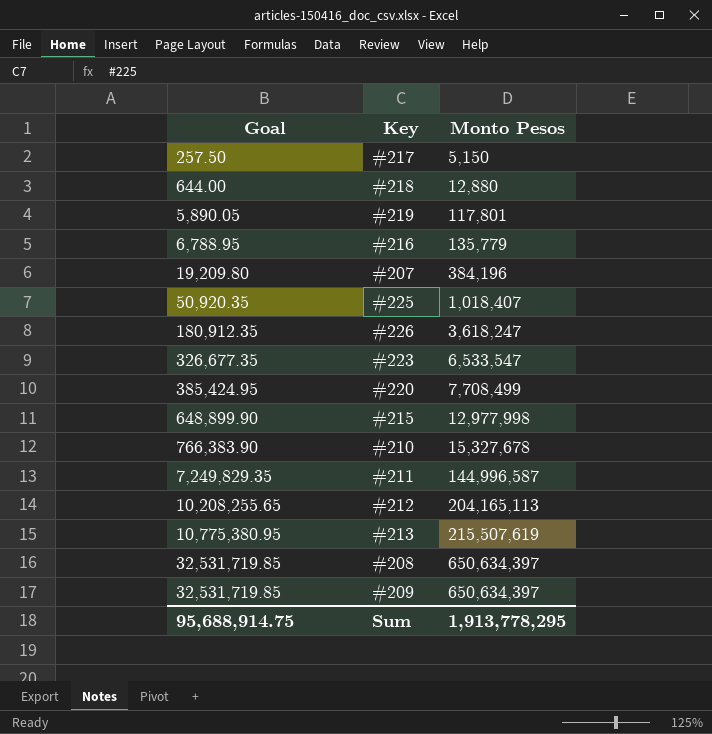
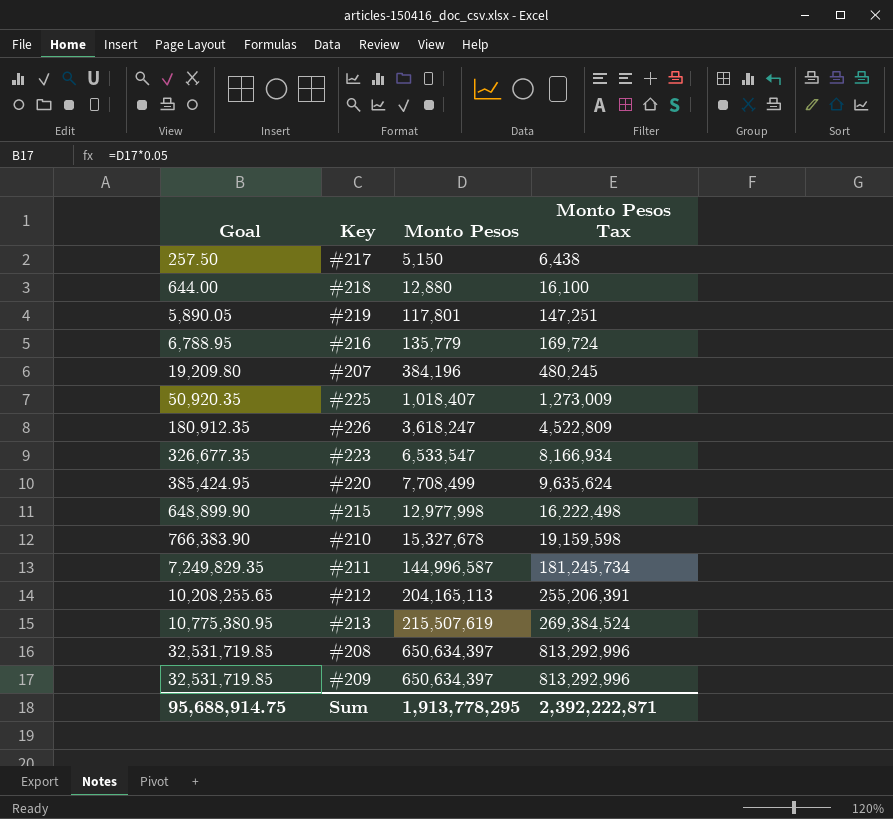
column Monto Pesos Tax | formula: none -> [Monto Pesos] * 1.25

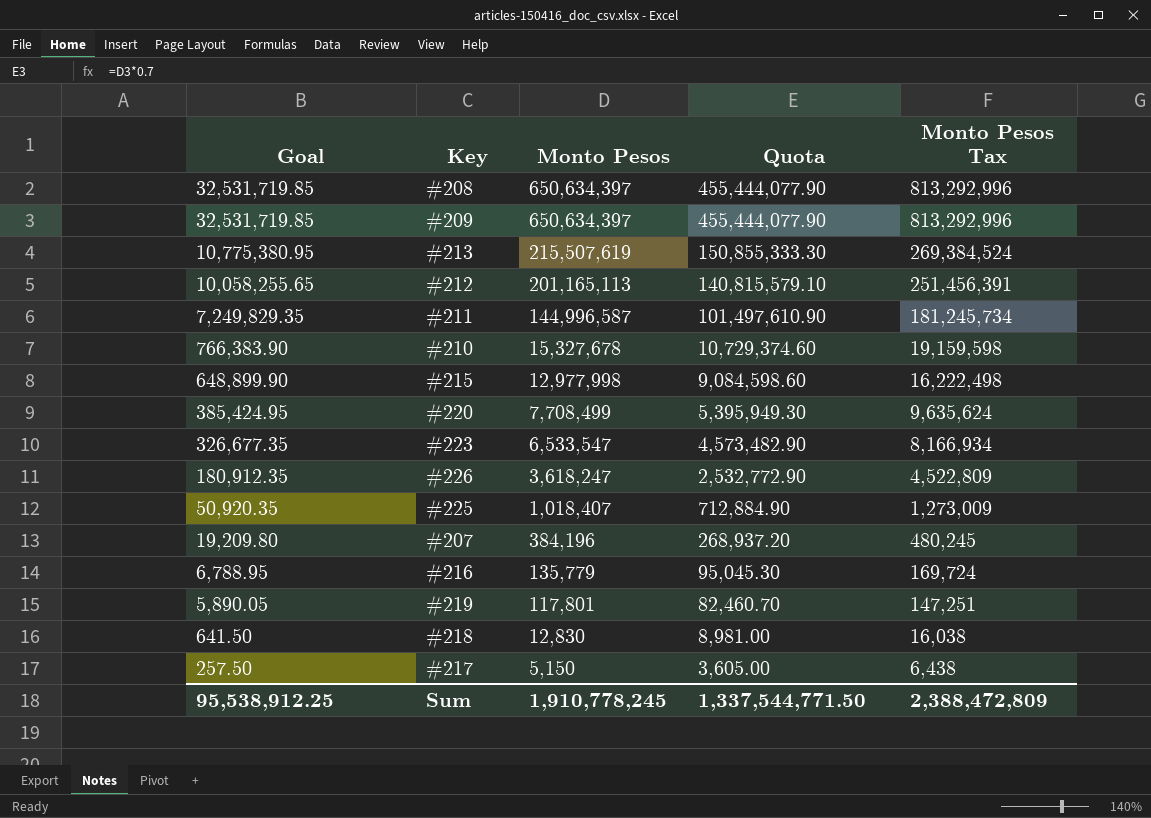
row order: Goal ascending -> Goal descending
column Quota | formula: none -> [Monto Pesos] * 0.7
#212 | Goal: 10,208,255.65 -> 10,058,255.65
#212 | Monto Pesos: 204,165,113 -> 201,165,113
#212 | Monto Pesos Tax: 255,206,391 -> 251,456,391
#218 | Goal: 644.00 -> 641.50
#218 | Monto Pesos: 12,880 -> 12,830
#218 | Monto Pesos Tax: 16,100 -> 16,038
Sum | Goal: 95,688,914.75 -> 95,538,912.25
Sum | Monto Pesos: 1,913,778,295 -> 1,910,778,245
Sum | Monto Pesos Tax: 2,392,222,871 -> 2,388,472,809

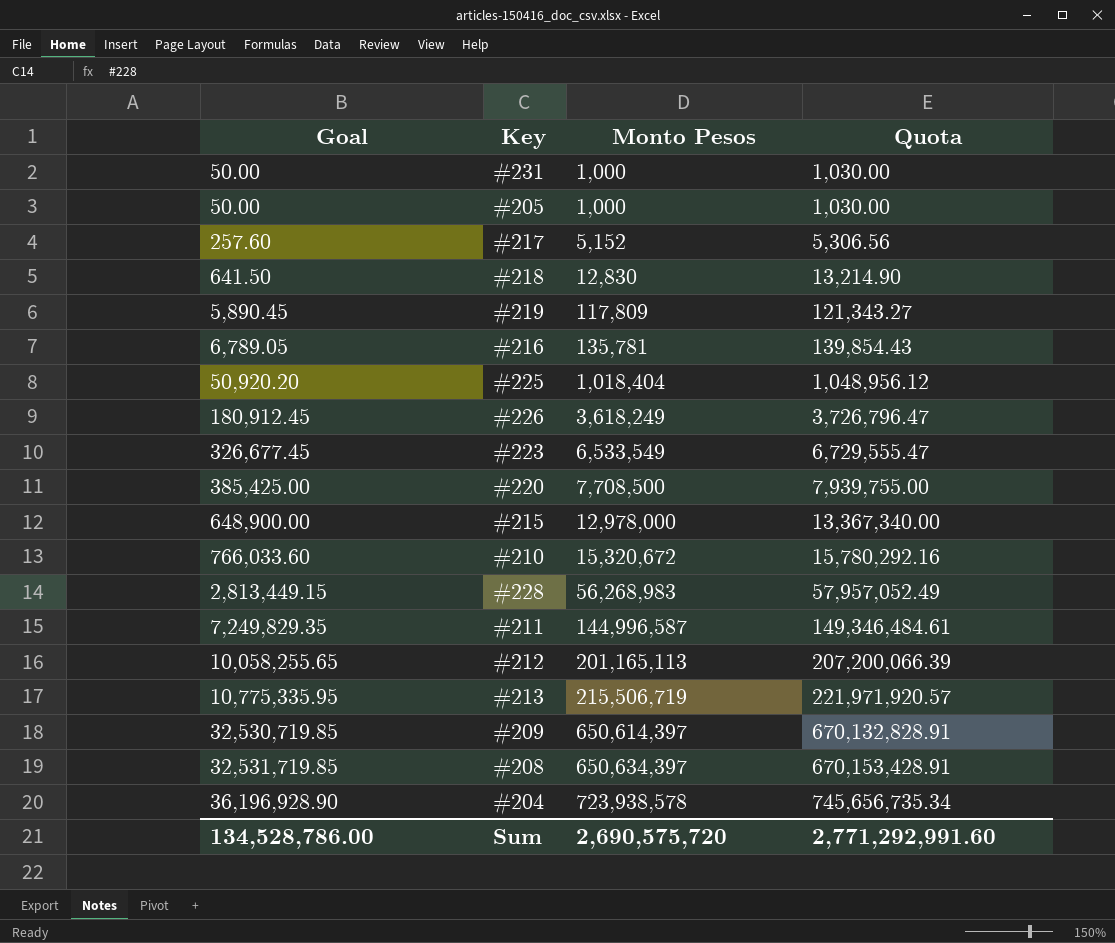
row order: Goal descending -> Goal ascending
column Monto Pesos Tax | formula: [Monto Pesos] * 1.25 -> none
column Quota | formula: [Monto Pesos] * 0.7 -> [Monto Pesos] * 1.03
row #207: 19,209.80 | 384,196 | 268,937.20 | 480,245 -> none
row #231: none -> 50.00 | 1,000 | 1,030.00
row #205: none -> 50.00 | 1,000 | 1,030.00
#217 | Goal: 257.50 -> 257.60
#217 | Monto Pesos: 5,150 -> 5,152
#219 | Goal: 5,890.05 -> 5,890.45
#219 | Monto Pesos: 117,801 -> 117,809
#216 | Goal: 6,788.95 -> 6,789.05
#216 | Monto Pesos: 135,779 -> 135,781
#225 | Goal: 50,920.35 -> 50,920.20
#225 | Monto Pesos: 1,018,407 -> 1,018,404
#226 | Goal: 180,912.35 -> 180,912.45
#226 | Monto Pesos: 3,618,247 -> 3,618,249
#223 | Goal: 326,677.35 -> 326,677.45
#223 | Monto Pesos: 6,533,547 -> 6,533,549
#220 | Goal: 385,424.95 -> 385,425.00
#220 | Monto Pesos: 7,708,499 -> 7,708,500
#215 | Goal: 648,899.90 -> 648,900.00
#215 | Monto Pesos: 12,977,998 -> 12,978,000
#210 | Goal: 766,383.90 -> 766,033.60
#210 | Monto Pesos: 15,327,678 -> 15,320,672
row #228: none -> 2,813,449.15 | 56,268,983 | 57,957,052.49
#213 | Goal: 10,775,380.95 -> 10,775,335.95
#213 | Monto Pesos: 215,507,619 -> 215,506,719
#209 | Goal: 32,531,719.85 -> 32,530,719.85
#209 | Monto Pesos: 650,634,397 -> 650,614,397
row #204: none -> 36,196,928.90 | 723,938,578 | 745,656,735.34
Sum | Goal: 95,538,912.25 -> 134,528,786.00
Sum | Monto Pesos: 1,910,778,245 -> 2,690,575,720
Sum | Quota: 1,337,544,771.50 -> 2,771,292,991.60

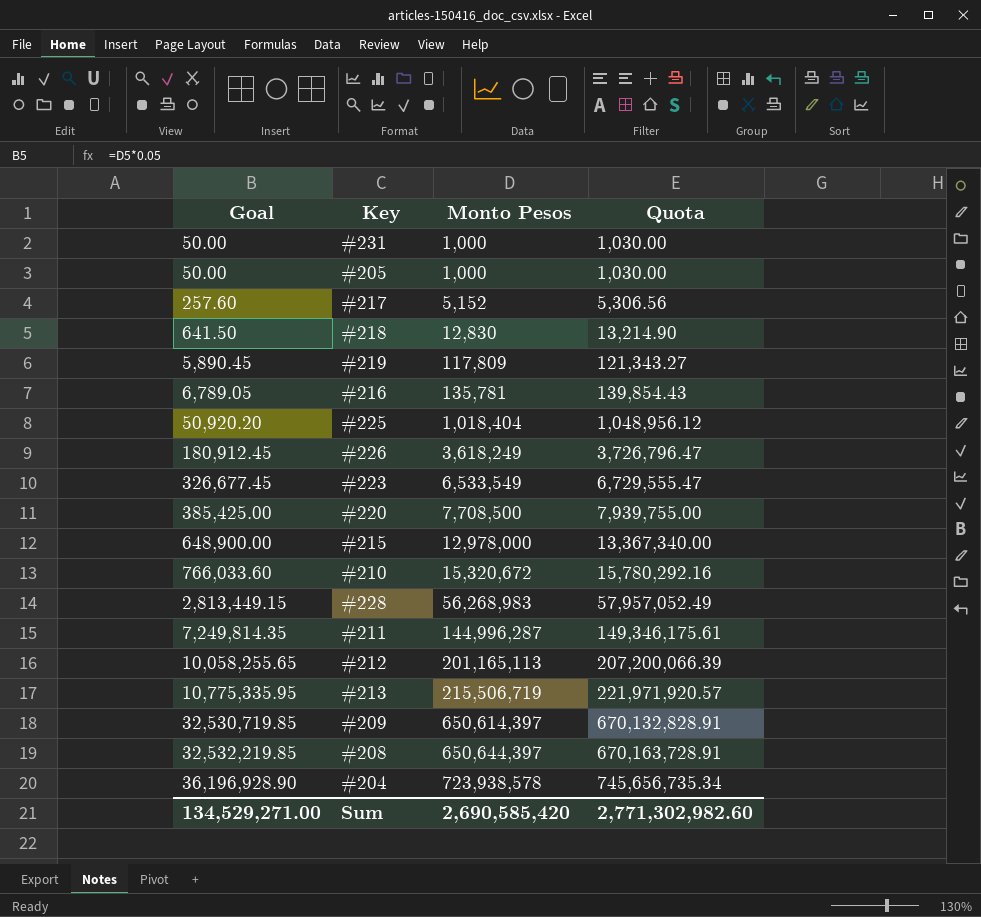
#211 | Goal: 7,249,829.35 -> 7,249,814.35
#211 | Monto Pesos: 144,996,587 -> 144,996,287
#211 | Quota: 149,346,484.61 -> 149,346,175.61
#208 | Goal: 32,531,719.85 -> 32,532,219.85
#208 | Monto Pesos: 650,634,397 -> 650,644,397
#208 | Quota: 670,153,428.91 -> 670,163,728.91
Sum | Goal: 134,528,786.00 -> 134,529,271.00
Sum | Monto Pesos: 2,690,575,720 -> 2,690,585,420
Sum | Quota: 2,771,292,991.60 -> 2,771,302,982.60

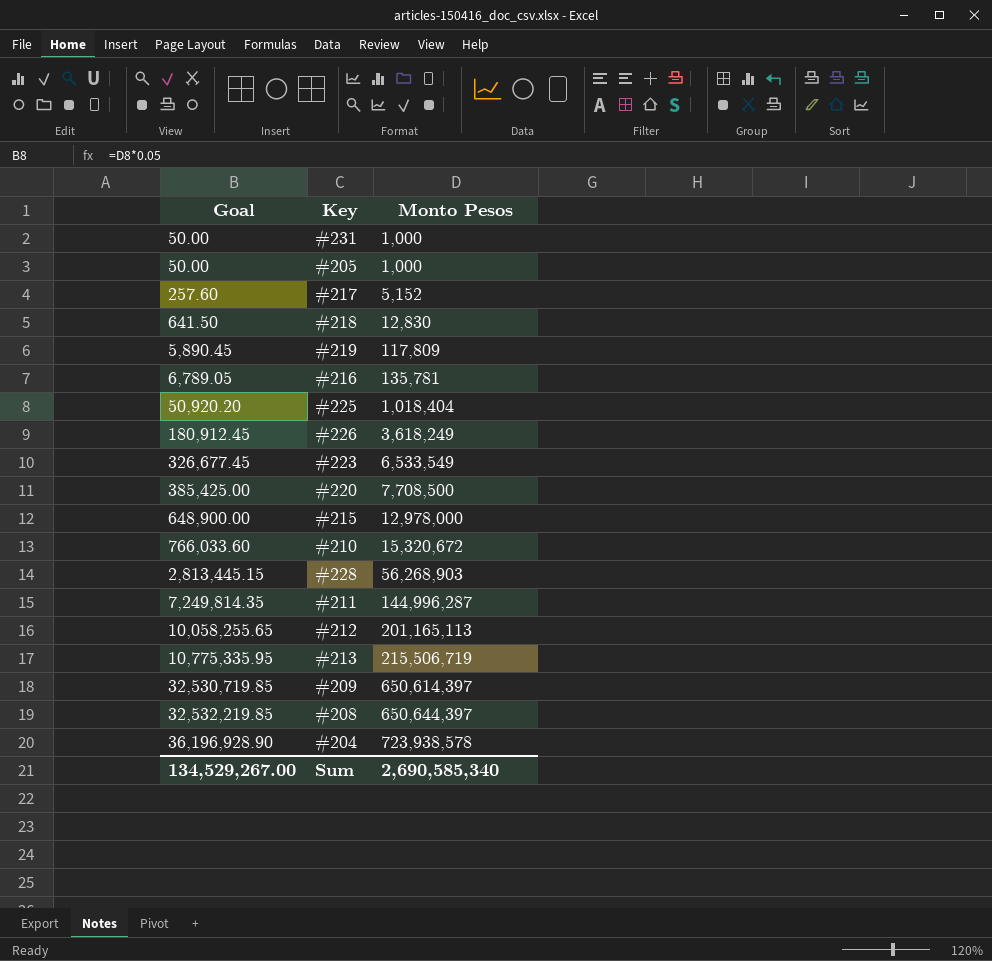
column Quota | formula: [Monto Pesos] * 1.03 -> none
#228 | Goal: 2,813,449.15 -> 2,813,445.15
#228 | Monto Pesos: 56,268,983 -> 56,268,903
Sum | Goal: 134,529,271.00 -> 134,529,267.00
Sum | Monto Pesos: 2,690,585,420 -> 2,690,585,340

